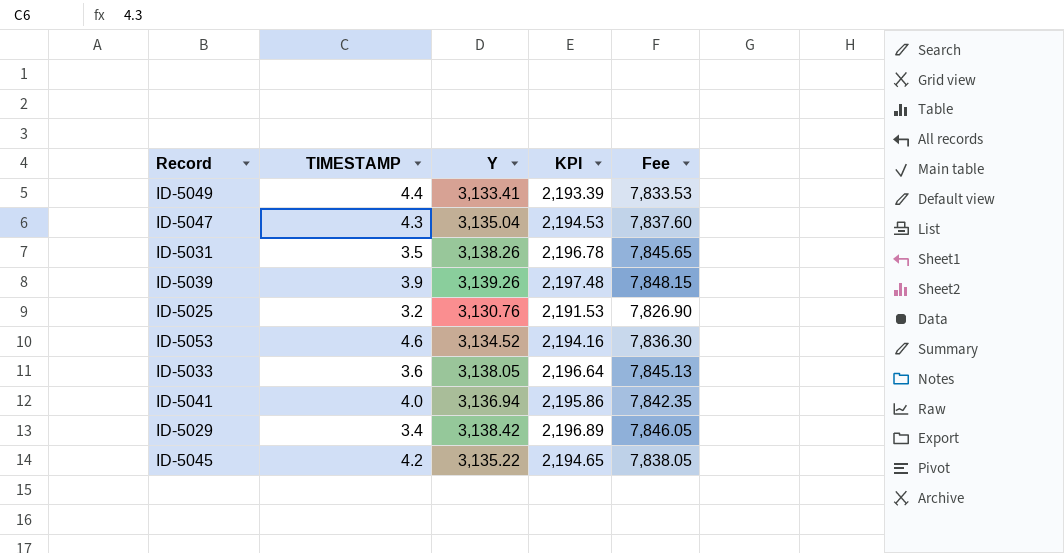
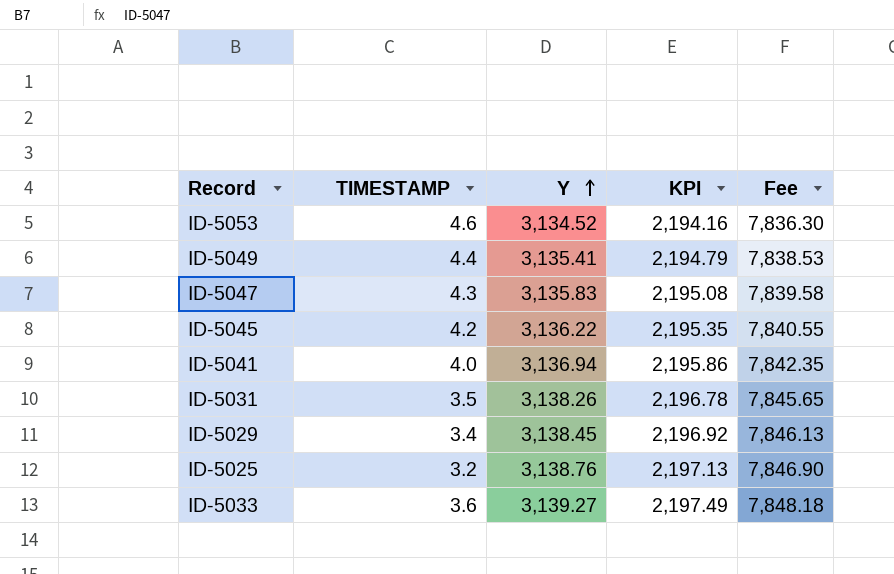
row order: none -> Y ascending
row ID-5039: 3.9 | 3,139.26 | 2,197.48 | 7,848.15 -> none
ID-5049 | Y: 3,133.41 -> 3,135.41
ID-5049 | KPI: 2,193.39 -> 2,194.79
ID-5049 | Fee: 7,833.53 -> 7,838.53
ID-5047 | Y: 3,135.04 -> 3,135.83
ID-5047 | KPI: 2,194.53 -> 2,195.08
ID-5047 | Fee: 7,837.60 -> 7,839.58
ID-5045 | Y: 3,135.22 -> 3,136.22
ID-5045 | KPI: 2,194.65 -> 2,195.35
ID-5045 | Fee: 7,838.05 -> 7,840.55
ID-5029 | Y: 3,138.42 -> 3,138.45
ID-5029 | KPI: 2,196.89 -> 2,196.92
ID-5029 | Fee: 7,846.05 -> 7,846.13
ID-5025 | Y: 3,130.76 -> 3,138.76
ID-5025 | KPI: 2,191.53 -> 2,197.13
ID-5025 | Fee: 7,826.90 -> 7,846.90
ID-5033 | Y: 3,138.05 -> 3,139.27
ID-5033 | KPI: 2,196.64 -> 2,197.49
ID-5033 | Fee: 7,845.13 -> 7,848.18

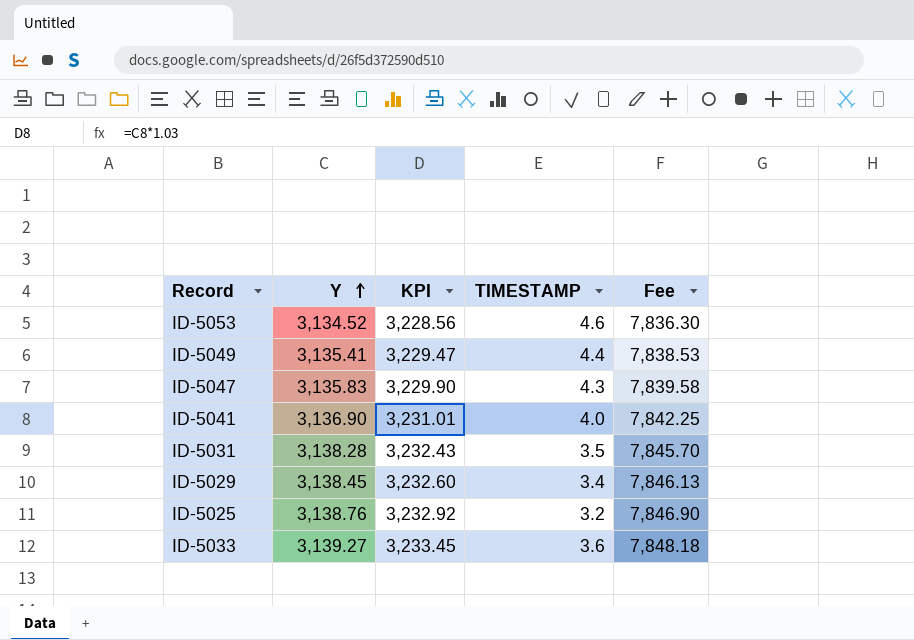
column KPI | formula: [Y] * 0.7 -> [Y] * 1.03
column TIMESTAMP | position: 2 -> 4
row ID-5045: 4.2 | 3,136.22 | 2,195.35 | 7,840.55 -> none
ID-5041 | Y: 3,136.94 -> 3,136.90
ID-5041 | Fee: 7,842.35 -> 7,842.25
ID-5031 | Y: 3,138.26 -> 3,138.28
ID-5031 | Fee: 7,845.65 -> 7,845.70

